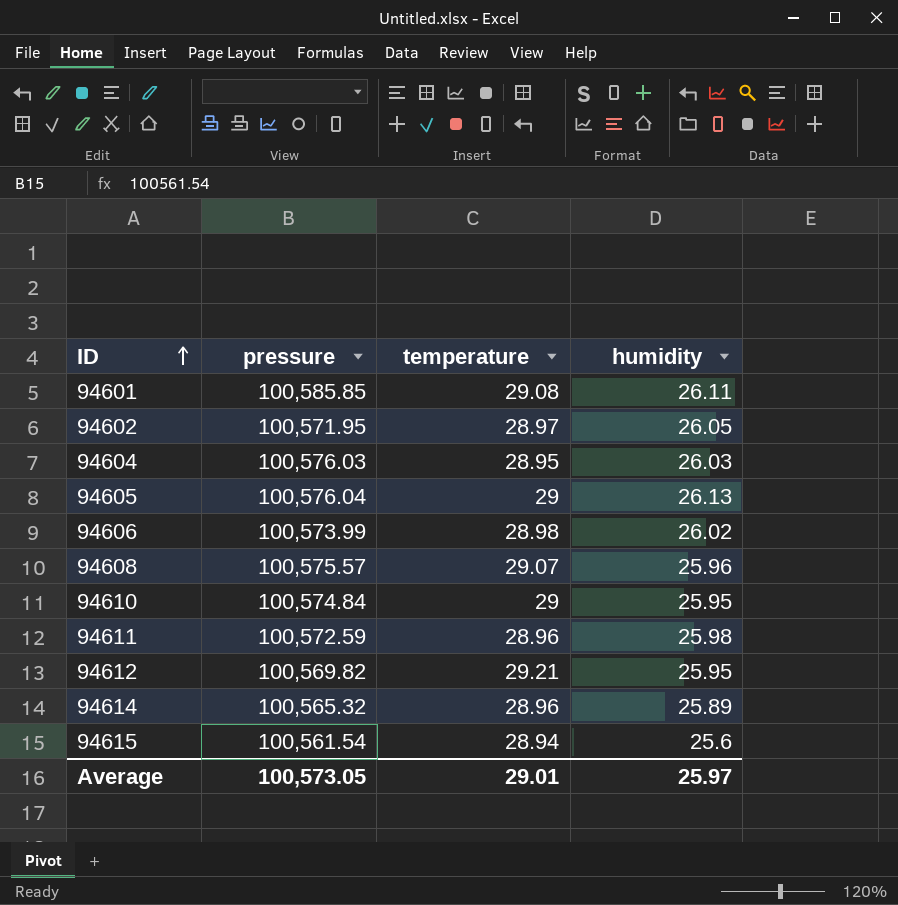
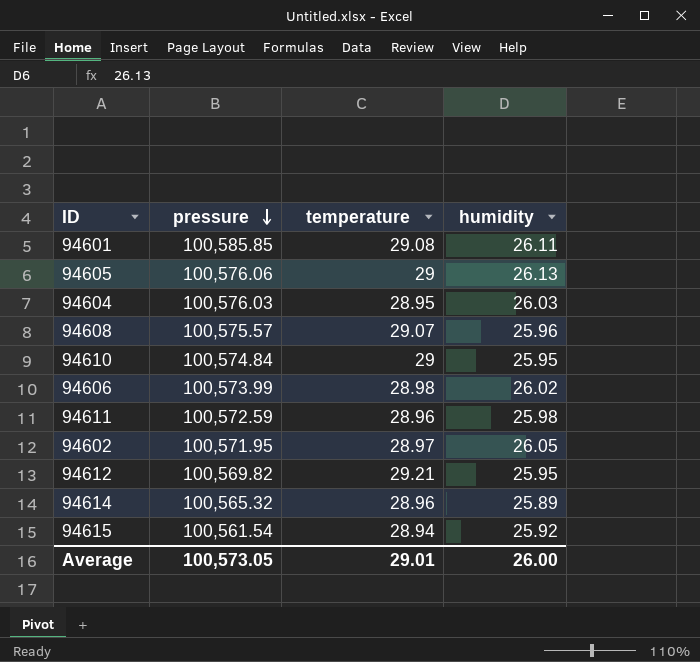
row order: ID ascending -> pressure descending
94605 | pressure: 100,576.04 -> 100,576.06
94615 | humidity: 25.6 -> 25.92
Average | humidity: 25.97 -> 26.00

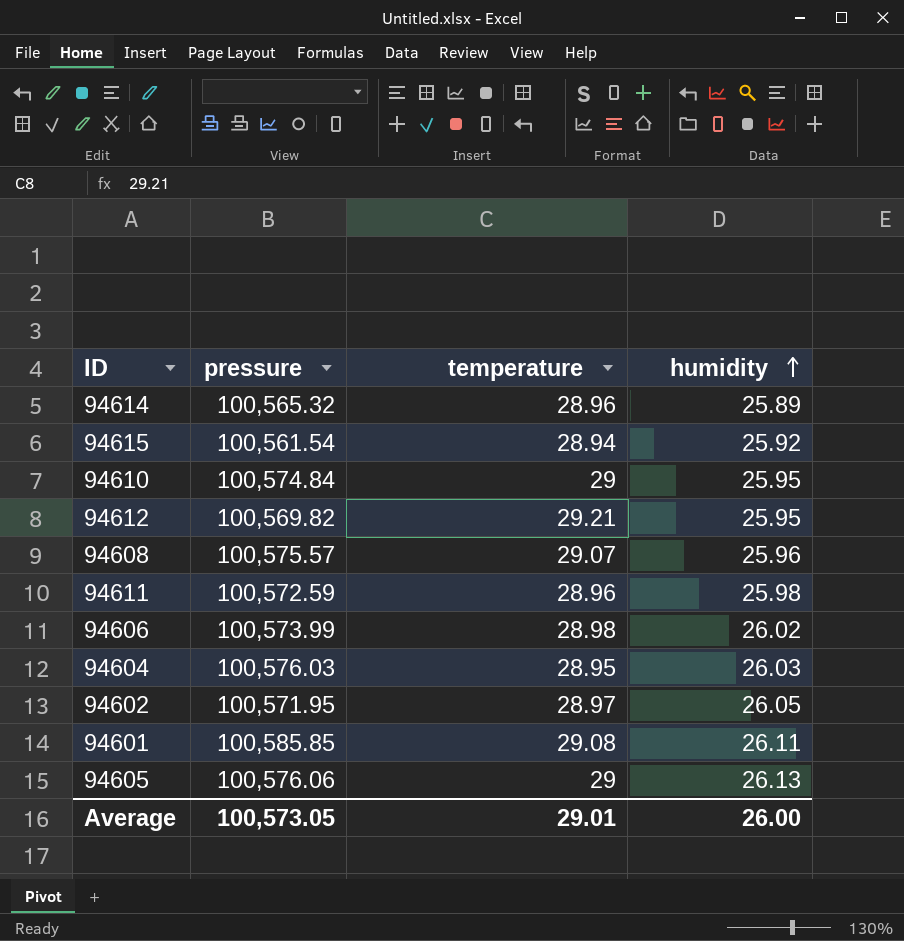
row order: pressure descending -> humidity ascending

